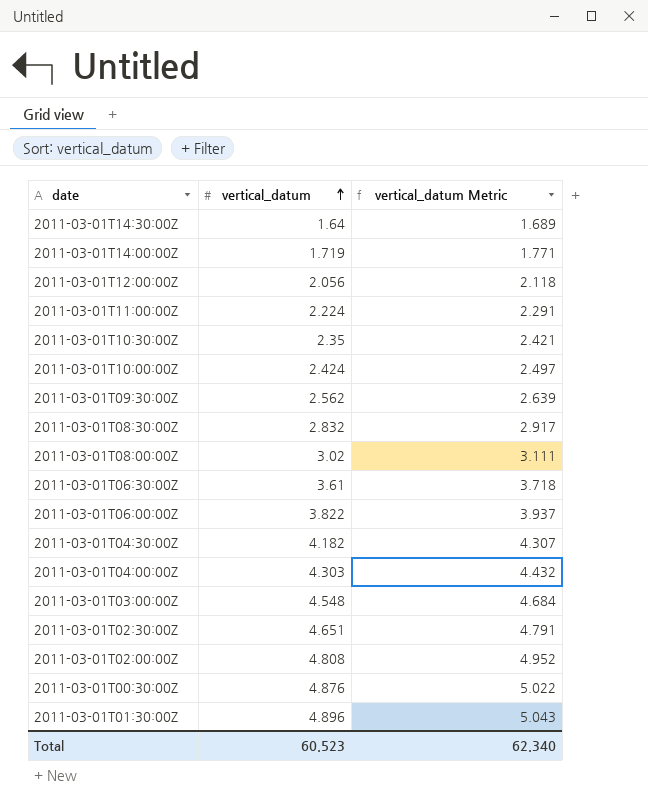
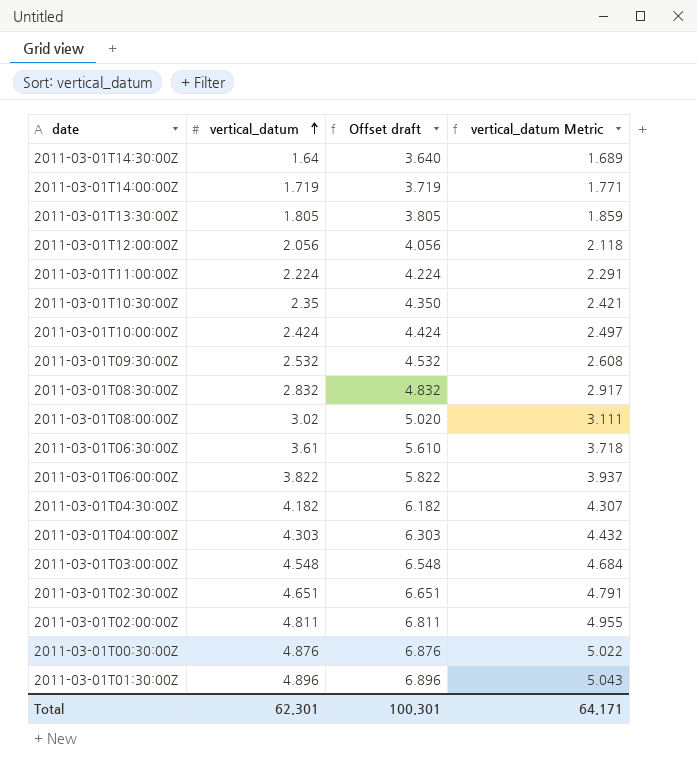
column Offset draft | formula: none -> [vertical_datum] + 2
row 2011-03-01T13:30:00Z: none -> 1.805 | 3.805 | 1.859
2011-03-01T09:30:00Z | vertical_datum: 2.562 -> 2.532
2011-03-01T09:30:00Z | vertical_datum Metric: 2.639 -> 2.608
2011-03-01T02:00:00Z | vertical_datum: 4.808 -> 4.811
2011-03-01T02:00:00Z | vertical_datum Metric: 4.952 -> 4.955
Total | vertical_datum: 60.523 -> 62.301
Total | vertical_datum Metric: 62.340 -> 64.171

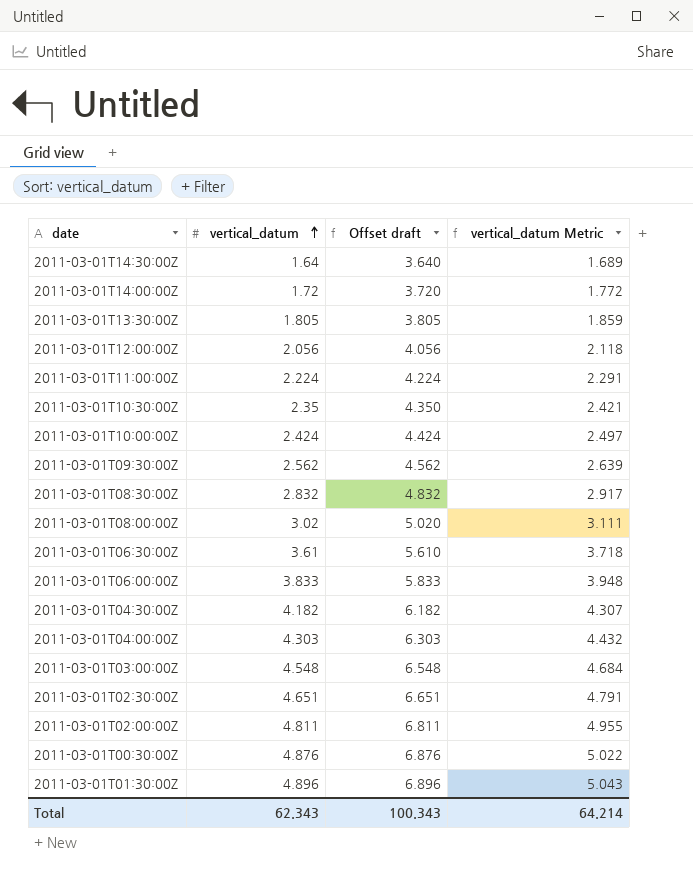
2011-03-01T14:00:00Z | vertical_datum: 1.719 -> 1.72
2011-03-01T14:00:00Z | Offset draft: 3.719 -> 3.720
2011-03-01T14:00:00Z | vertical_datum Metric: 1.771 -> 1.772
2011-03-01T09:30:00Z | vertical_datum: 2.532 -> 2.562
2011-03-01T09:30:00Z | Offset draft: 4.532 -> 4.562
2011-03-01T09:30:00Z | vertical_datum Metric: 2.608 -> 2.639
2011-03-01T06:00:00Z | vertical_datum: 3.822 -> 3.833
2011-03-01T06:00:00Z | Offset draft: 5.822 -> 5.833
2011-03-01T06:00:00Z | vertical_datum Metric: 3.937 -> 3.948
Total | vertical_datum: 62.301 -> 62.343
Total | Offset draft: 100.301 -> 100.343
Total | vertical_datum Metric: 64.171 -> 64.214

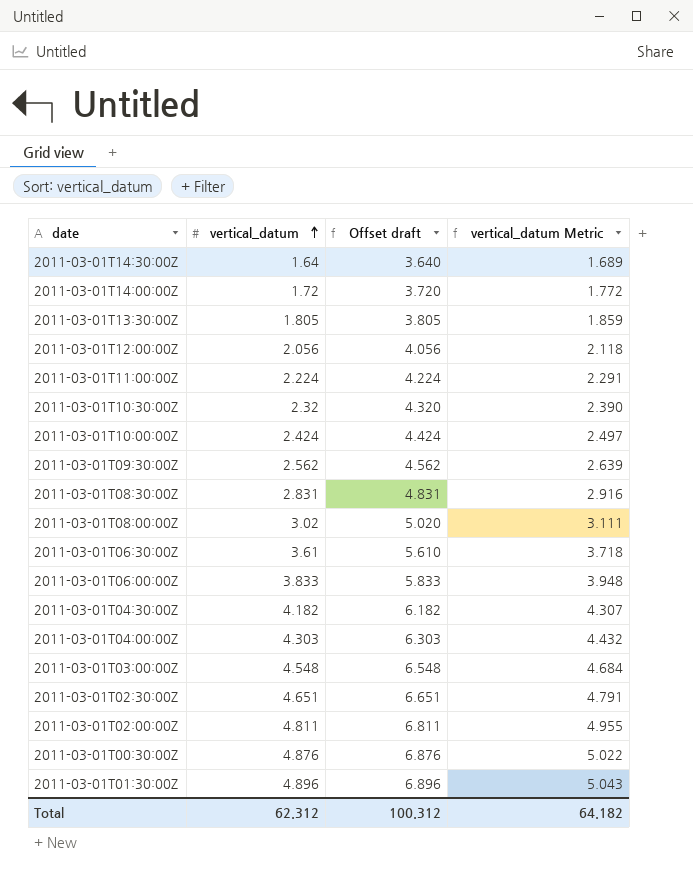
2011-03-01T10:30:00Z | vertical_datum: 2.35 -> 2.32
2011-03-01T10:30:00Z | Offset draft: 4.350 -> 4.320
2011-03-01T10:30:00Z | vertical_datum Metric: 2.421 -> 2.390
2011-03-01T08:30:00Z | vertical_datum: 2.832 -> 2.831
2011-03-01T08:30:00Z | Offset draft: 4.832 -> 4.831
2011-03-01T08:30:00Z | vertical_datum Metric: 2.917 -> 2.916
Total | vertical_datum: 62.343 -> 62.312
Total | Offset draft: 100.343 -> 100.312
Total | vertical_datum Metric: 64.214 -> 64.182

